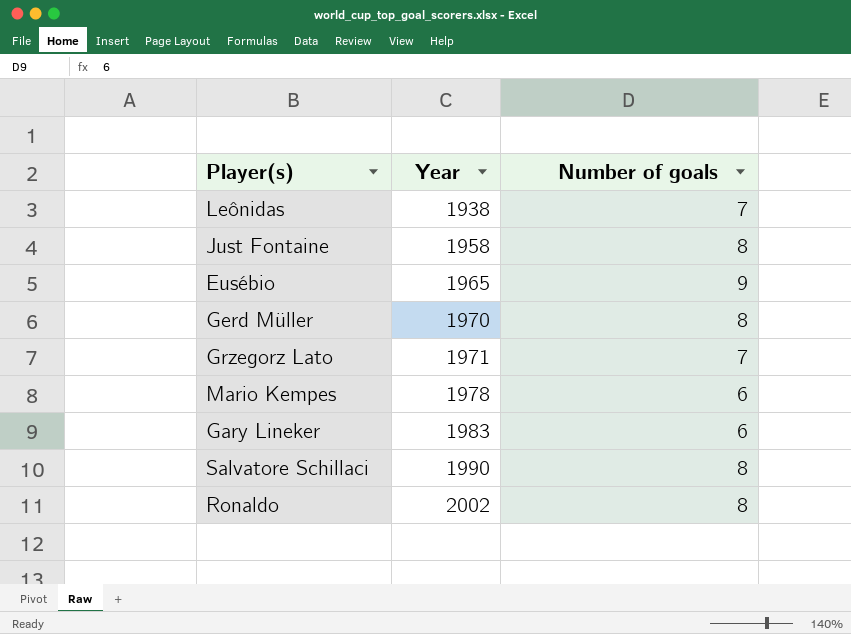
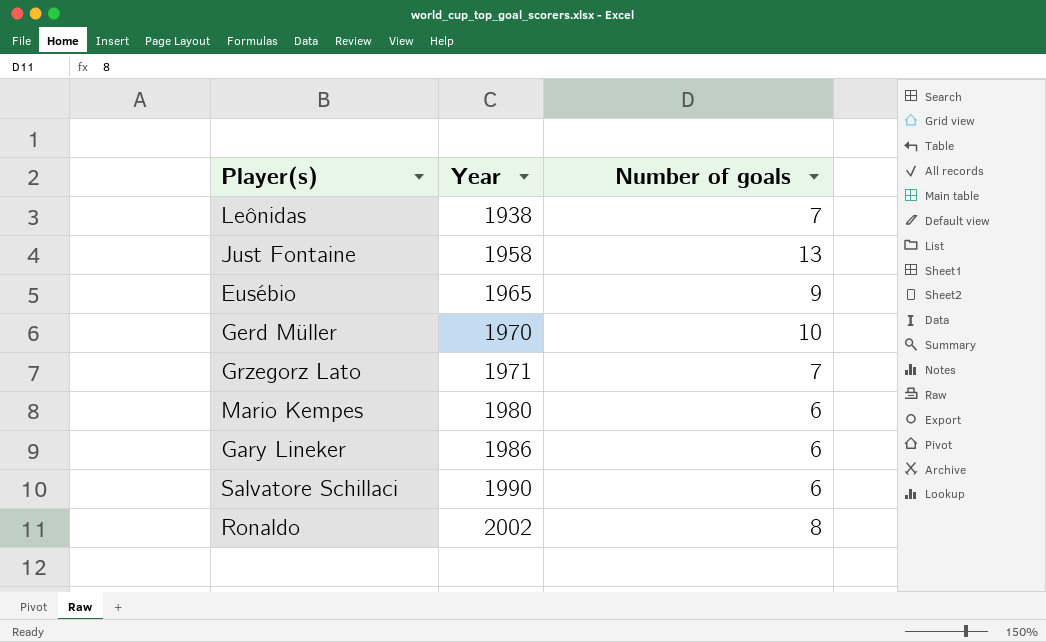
Just Fontaine | Number of goals: 8 -> 13
Gerd Müller | Number of goals: 8 -> 10
Mario Kempes | Year: 1978 -> 1980
Gary Lineker | Year: 1983 -> 1986
Salvatore Schillaci | Number of goals: 8 -> 6

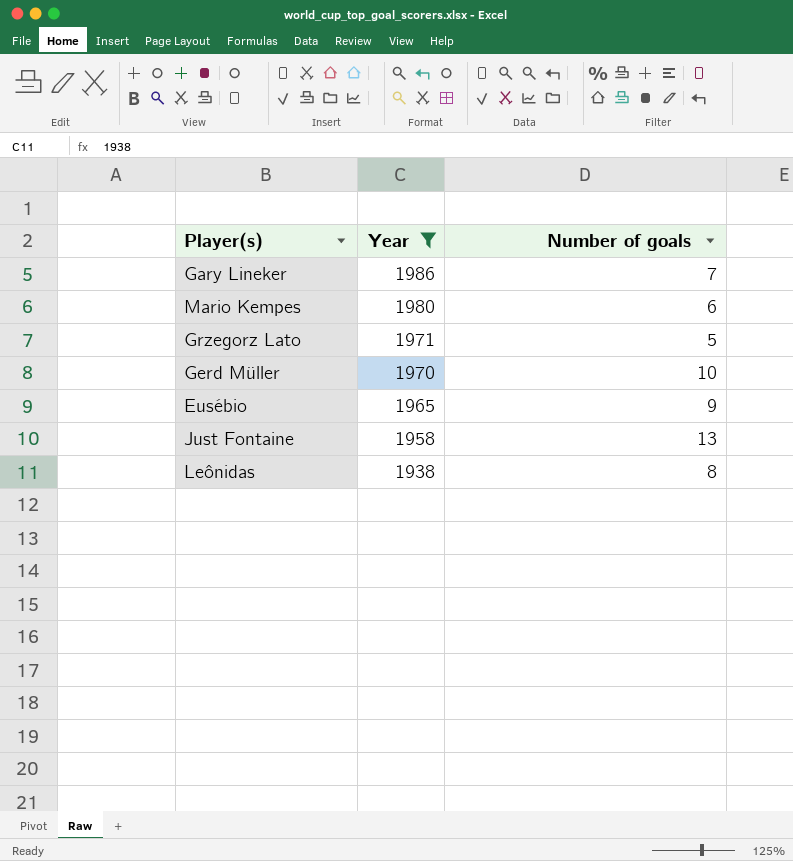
filter: none -> Year <= 1986
row order: Year ascending -> Year descending
Gary Lineker | Number of goals: 6 -> 7
Grzegorz Lato | Number of goals: 7 -> 5
Leônidas | Number of goals: 7 -> 8

